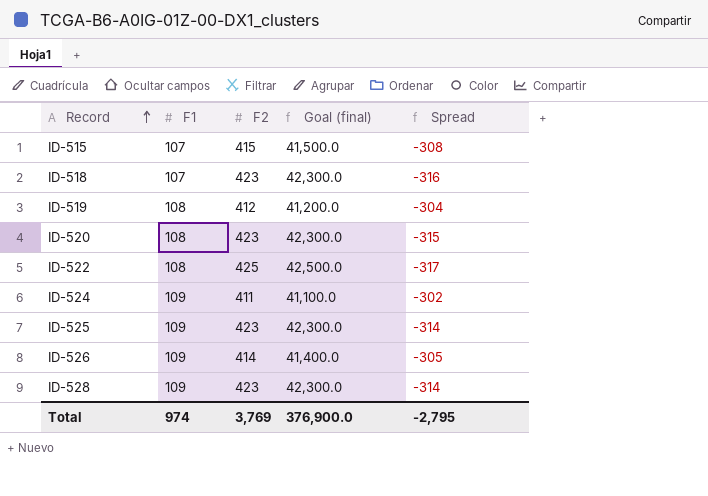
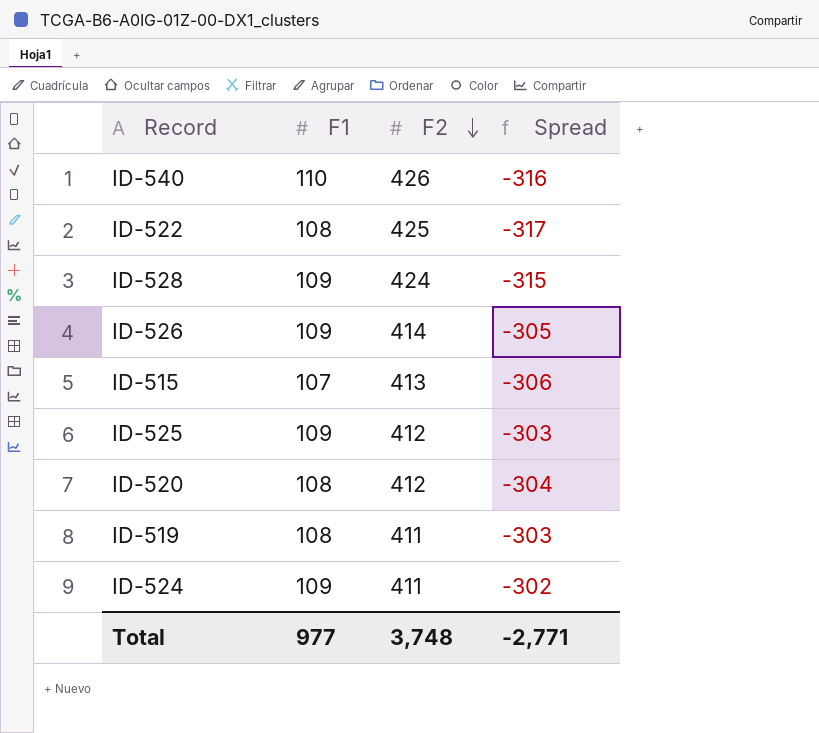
row order: Record ascending -> F2 descending
column Goal (final) | formula: [F2] * 100 -> none
row ID-518: 107 | 423 | 42,300.0 | -316 -> none
row ID-540: none -> 110 | 426 | -316
ID-528 | F2: 423 -> 424
ID-528 | Spread: -314 -> -315
ID-515 | F2: 415 -> 413
ID-515 | Spread: -308 -> -306
ID-525 | F2: 423 -> 412
ID-525 | Spread: -314 -> -303
ID-520 | F2: 423 -> 412
ID-520 | Spread: -315 -> -304
ID-519 | F2: 412 -> 411
ID-519 | Spread: -304 -> -303
Total | F1: 974 -> 977
Total | F2: 3,769 -> 3,748
Total | Spread: -2,795 -> -2,771

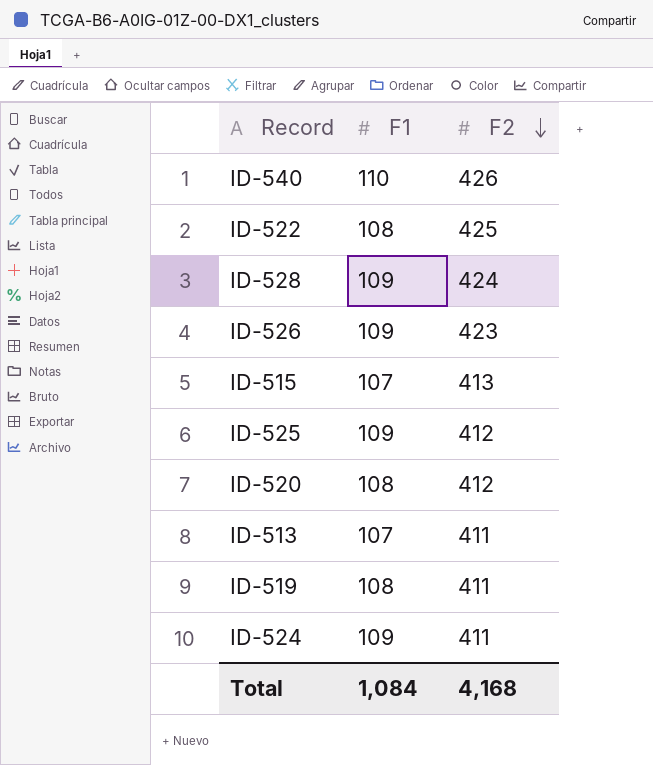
column Spread | formula: [F1] - [F2] -> none
ID-526 | F2: 414 -> 423
row ID-513: none -> 107 | 411
Total | F1: 977 -> 1,084
Total | F2: 3,748 -> 4,168

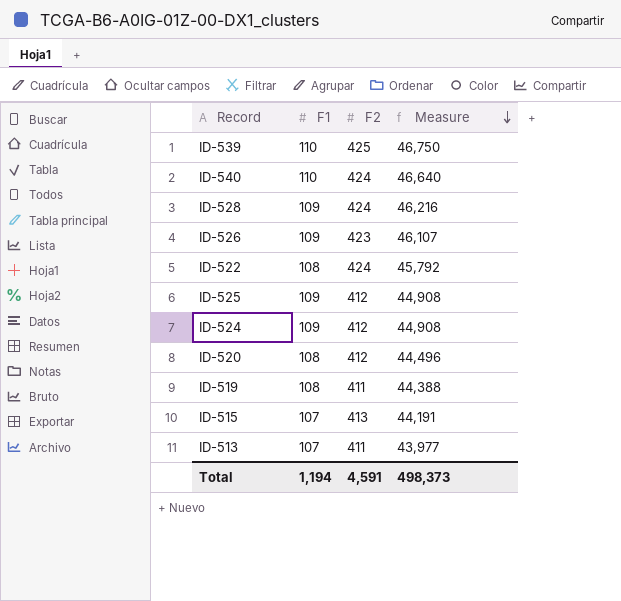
row order: F2 descending -> Measure descending
column Measure | formula: none -> [F1] * [F2]
row ID-539: none -> 110 | 425 | 46,750
ID-540 | F2: 426 -> 424
ID-522 | F2: 425 -> 424
ID-524 | F2: 411 -> 412
Total | F1: 1,084 -> 1,194
Total | F2: 4,168 -> 4,591

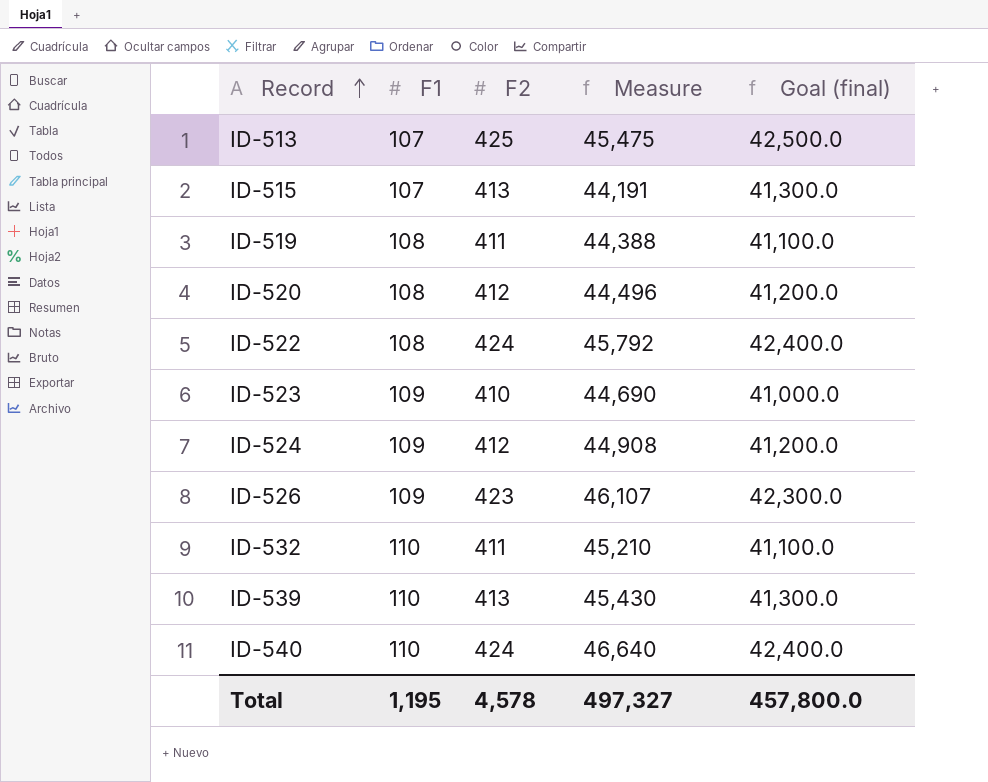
row order: Measure descending -> Record ascending
column Goal (final) | formula: none -> [F2] * 100
row ID-528: 109 | 424 | 46,216 -> none
row ID-525: 109 | 412 | 44,908 -> none
ID-513 | F2: 411 -> 425
ID-513 | Measure: 43,977 -> 45,475
row ID-523: none -> 109 | 410 | 44,690 | 41,000.0
row ID-532: none -> 110 | 411 | 45,210 | 41,100.0
ID-539 | F2: 425 -> 413
ID-539 | Measure: 46,750 -> 45,430
Total | F1: 1,194 -> 1,195
Total | F2: 4,591 -> 4,578
Total | Measure: 498,373 -> 497,327

